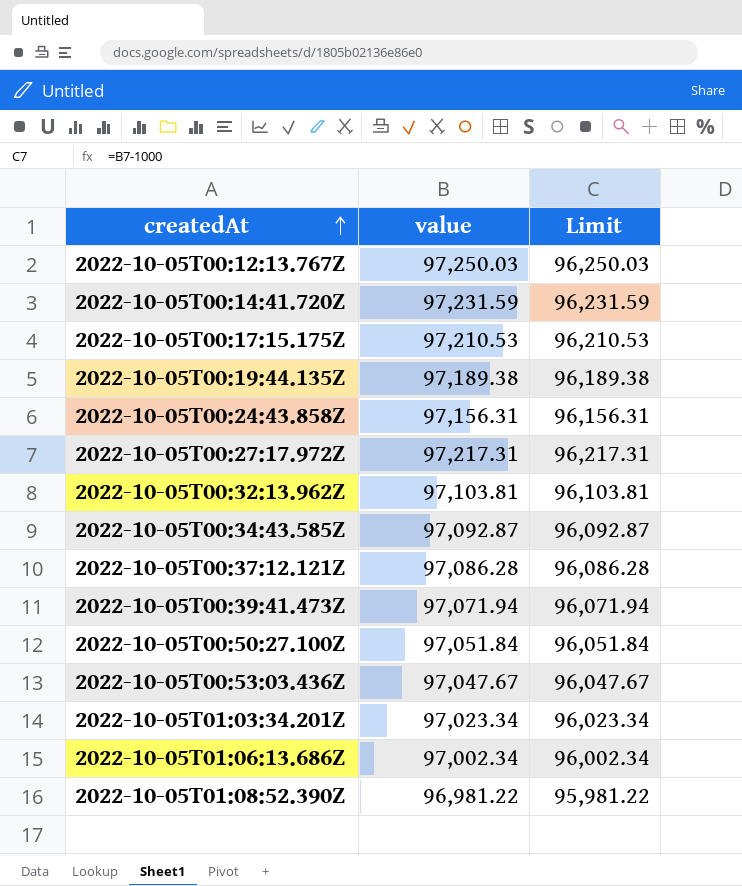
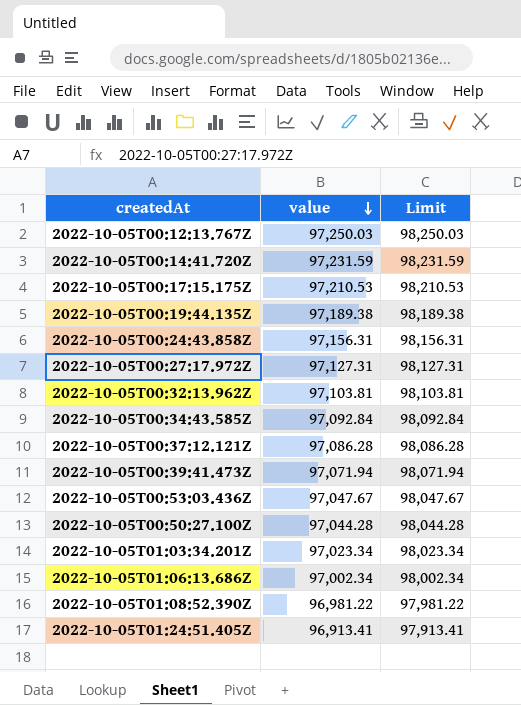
row order: createdAt ascending -> value descending
column Limit | formula: [value] - 1000 -> [value] + 1000
2022-10-05T00:27:17.972Z | value: 97,217.31 -> 97,127.31
2022-10-05T00:34:43.585Z | value: 97,092.87 -> 97,092.84
2022-10-05T00:50:27.100Z | value: 97,051.84 -> 97,044.28
row 2022-10-05T01:24:51.405Z: none -> 96,913.41 | 97,913.41

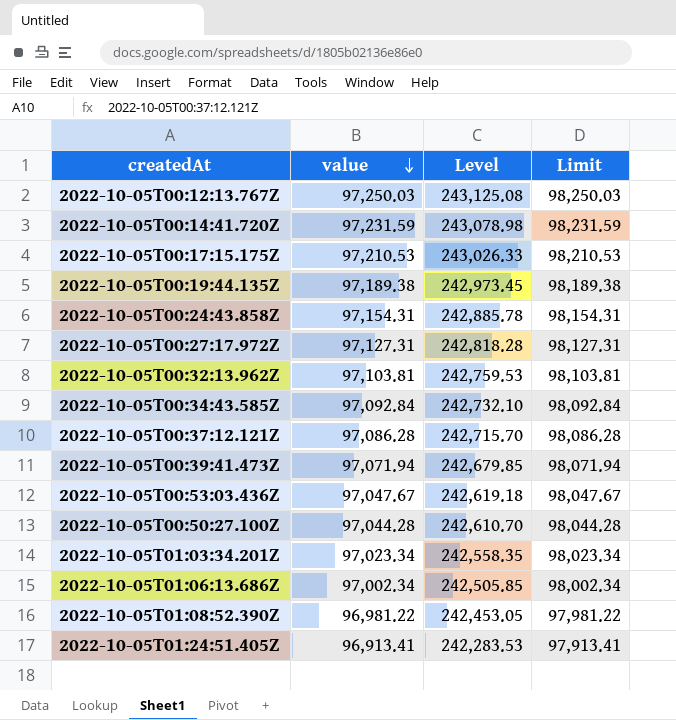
column Level | formula: none -> [value] * 2.5
2022-10-05T00:24:43.858Z | value: 97,156.31 -> 97,154.31
2022-10-05T00:24:43.858Z | Limit: 98,156.31 -> 98,154.31

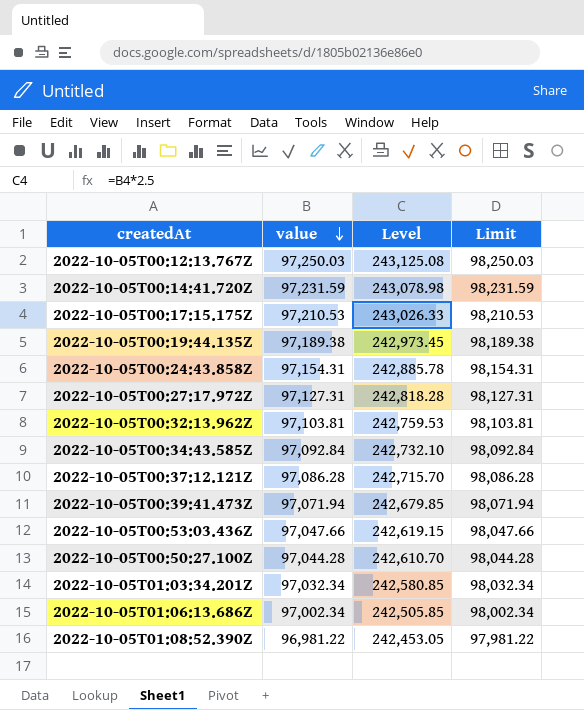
row 2022-10-05T01:24:51.405Z: 96,913.41 | 242,283.53 | 97,913.41 -> none
2022-10-05T00:53:03.436Z | value: 97,047.67 -> 97,047.66
2022-10-05T00:53:03.436Z | Level: 242,619.18 -> 242,619.15
2022-10-05T00:53:03.436Z | Limit: 98,047.67 -> 98,047.66
2022-10-05T01:03:34.201Z | value: 97,023.34 -> 97,032.34
2022-10-05T01:03:34.201Z | Level: 242,558.35 -> 242,580.85
2022-10-05T01:03:34.201Z | Limit: 98,023.34 -> 98,032.34

